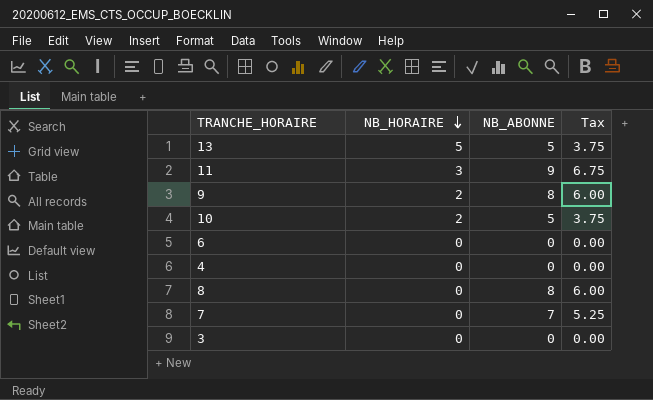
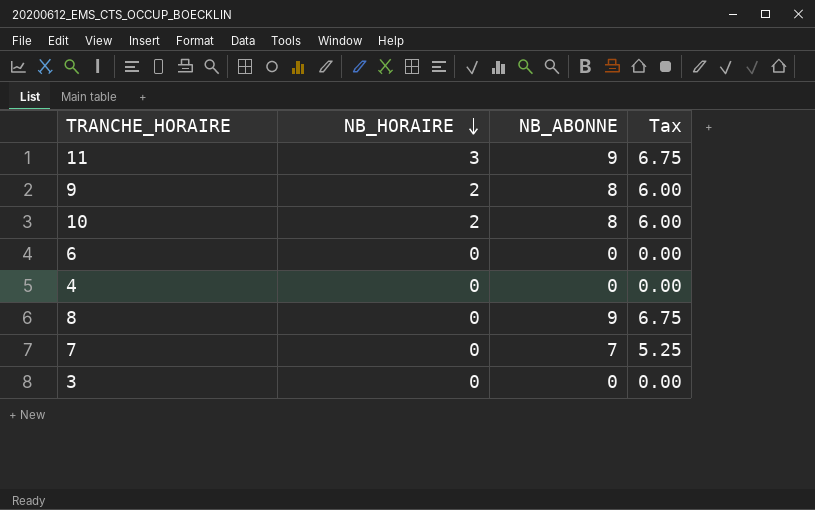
row 13: 5 | 5 | 3.75 -> none
10 | NB_ABONNE: 5 -> 8
10 | Tax: 3.75 -> 6.00
8 | NB_ABONNE: 8 -> 9
8 | Tax: 6.00 -> 6.75

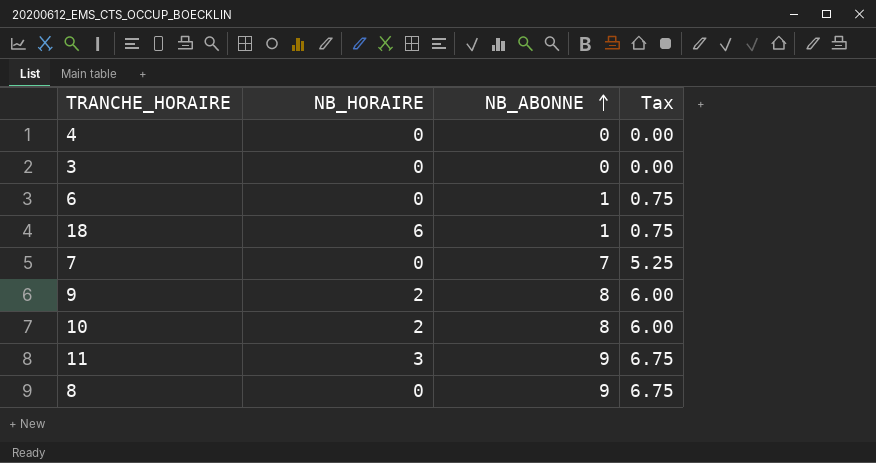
row order: NB_HORAIRE descending -> NB_ABONNE ascending
6 | NB_ABONNE: 0 -> 1
6 | Tax: 0.00 -> 0.75
row 18: none -> 6 | 1 | 0.75

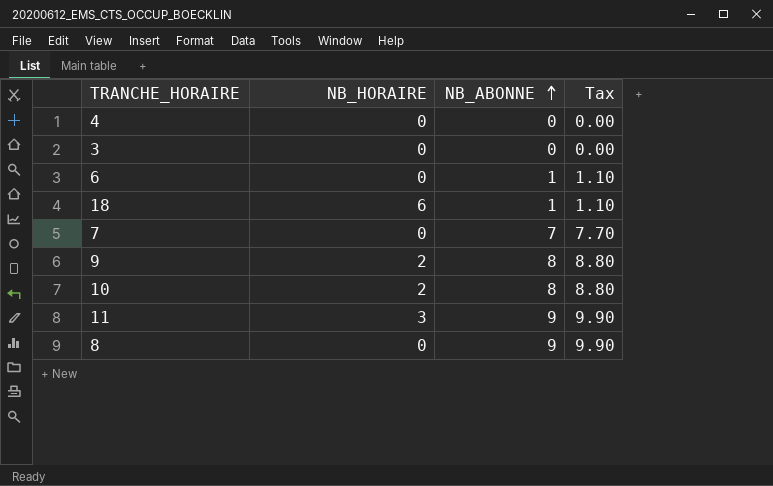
column Tax | formula: [NB_ABONNE] * 0.75 -> [NB_ABONNE] * 1.1

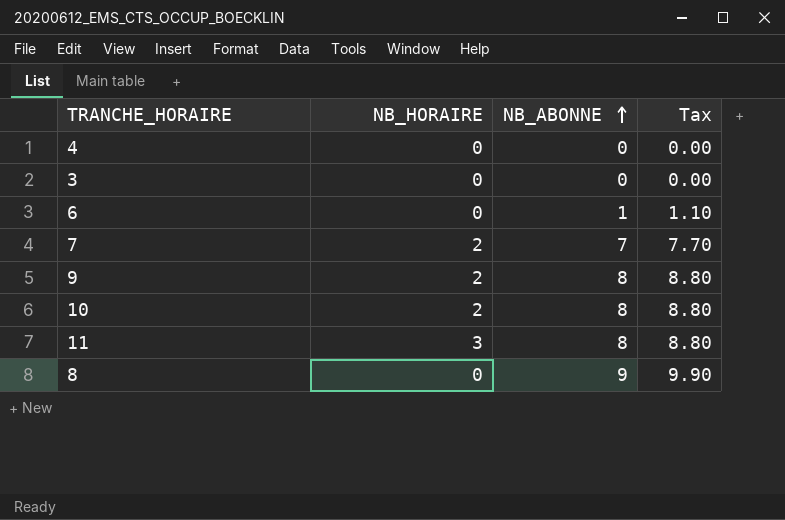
row 18: 6 | 1 | 1.10 -> none
7 | NB_HORAIRE: 0 -> 2
11 | NB_ABONNE: 9 -> 8
11 | Tax: 9.90 -> 8.80

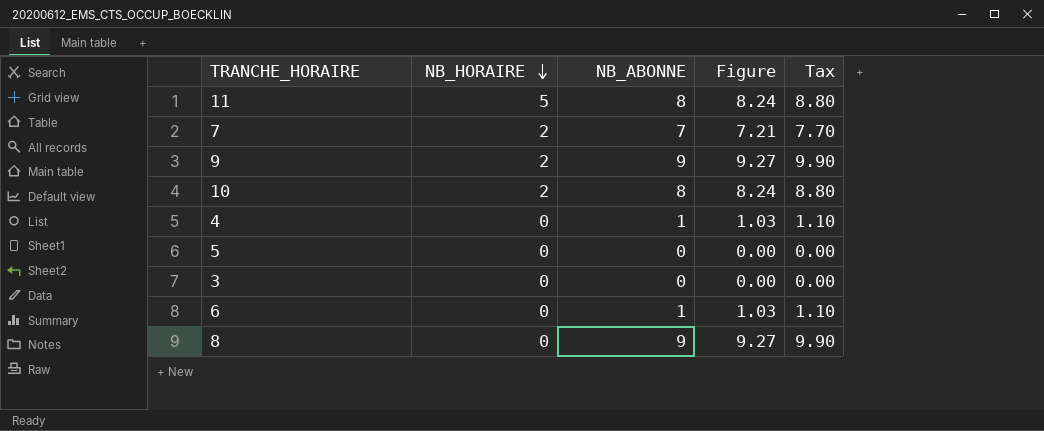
row order: NB_ABONNE ascending -> NB_HORAIRE descending
column Figure | formula: none -> [NB_ABONNE] * 1.03
11 | NB_HORAIRE: 3 -> 5
9 | NB_ABONNE: 8 -> 9
9 | Tax: 8.80 -> 9.90
4 | NB_ABONNE: 0 -> 1
4 | Tax: 0.00 -> 1.10
row 5: none -> 0 | 0 | 0.00 | 0.00

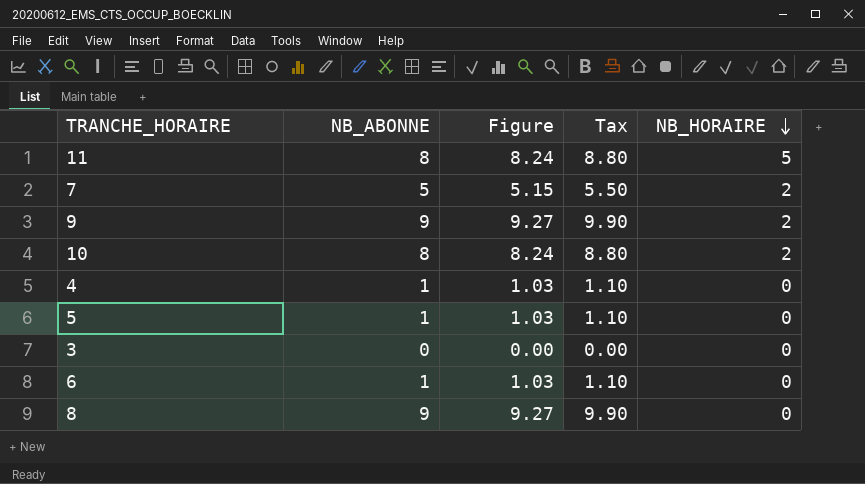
column NB_HORAIRE | position: 2 -> 5
7 | NB_ABONNE: 7 -> 5
7 | Figure: 7.21 -> 5.15
7 | Tax: 7.70 -> 5.50
5 | NB_ABONNE: 0 -> 1
5 | Figure: 0.00 -> 1.03
5 | Tax: 0.00 -> 1.10

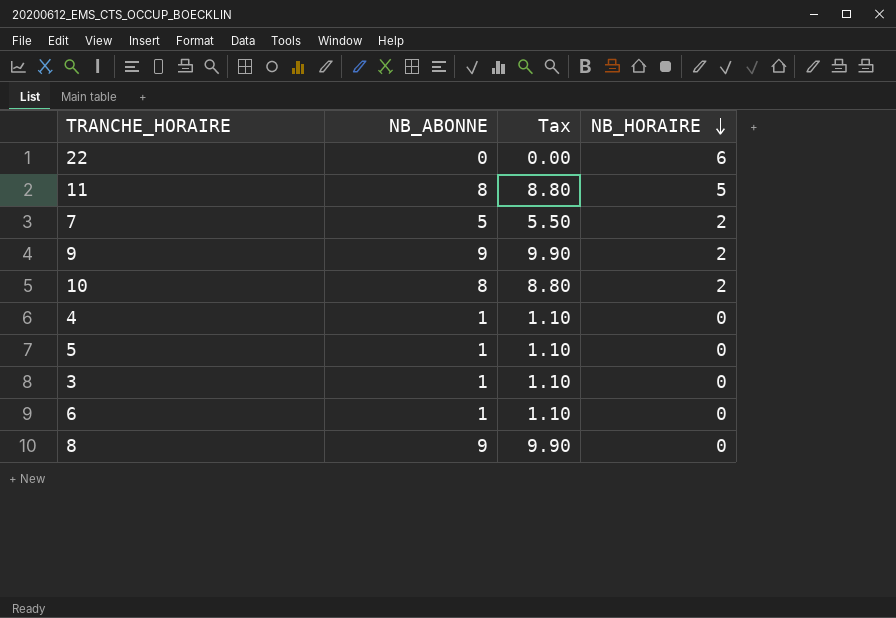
column Figure | formula: [NB_ABONNE] * 1.03 -> none
row 22: none -> 0 | 0.00 | 6
3 | NB_ABONNE: 0 -> 1
3 | Tax: 0.00 -> 1.10

